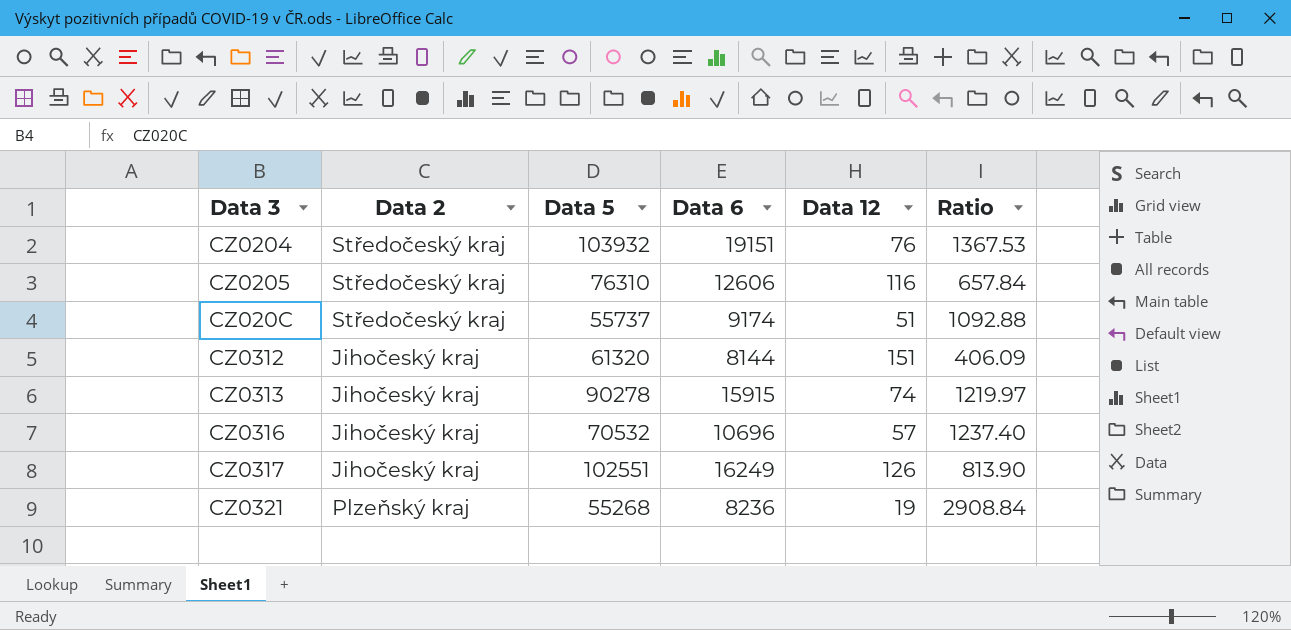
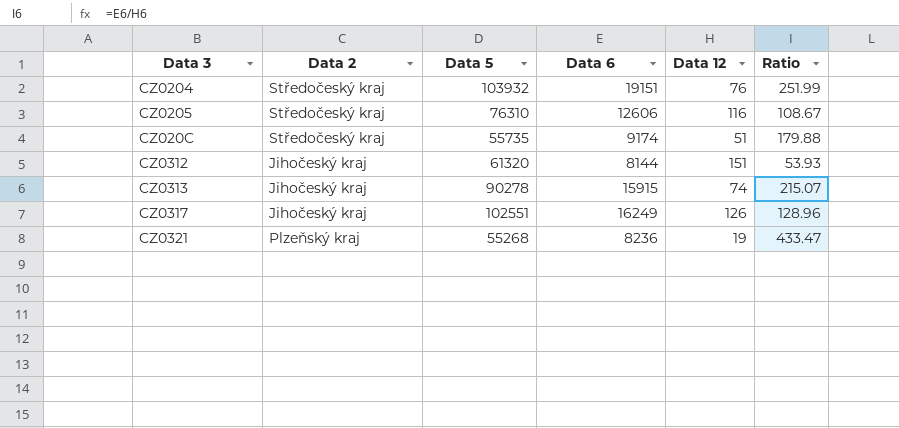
column Ratio | formula: [Data 5] / [Data 12] -> [Data 6] / [Data 12]
row CZ0316: Jihočeský kraj | 70532 | 10696 | 57 | 1237.40 -> none
CZ020C | Data 5: 55737 -> 55735

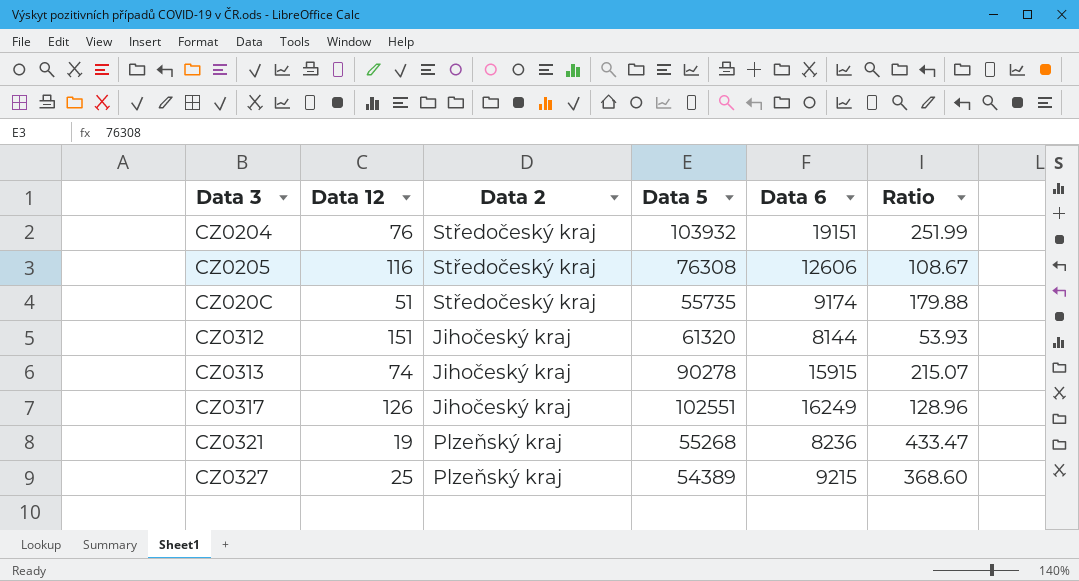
column Data 12 | position: 5 -> 2
CZ0205 | Data 5: 76310 -> 76308
row CZ0327: none -> 25 | Plzeňský kraj | 54389 | 9215 | 368.60

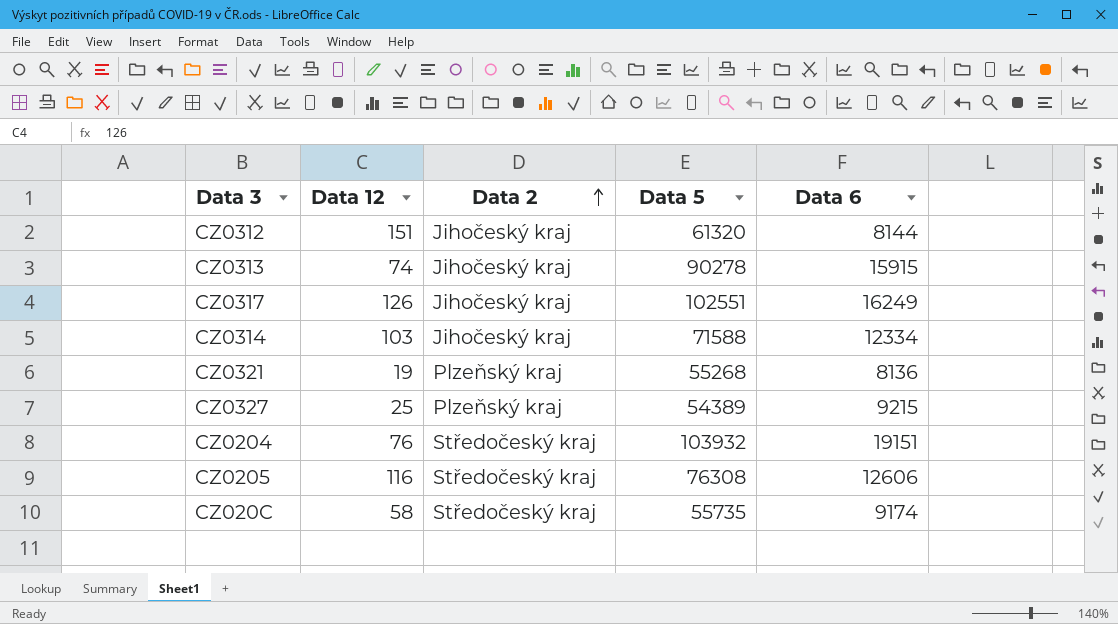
row order: none -> Data 2 ascending
column Ratio | formula: [Data 6] / [Data 12] -> none
row CZ0314: none -> 103 | Jihočeský kraj | 71588 | 12334
CZ0321 | Data 6: 8236 -> 8136
CZ020C | Data 12: 51 -> 58

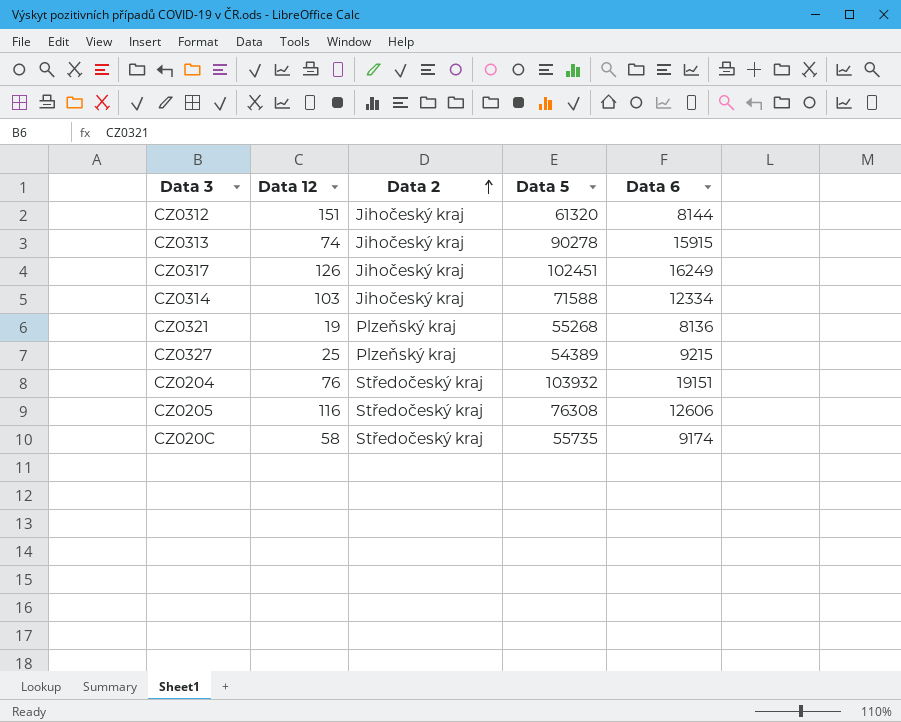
CZ0317 | Data 5: 102551 -> 102451

